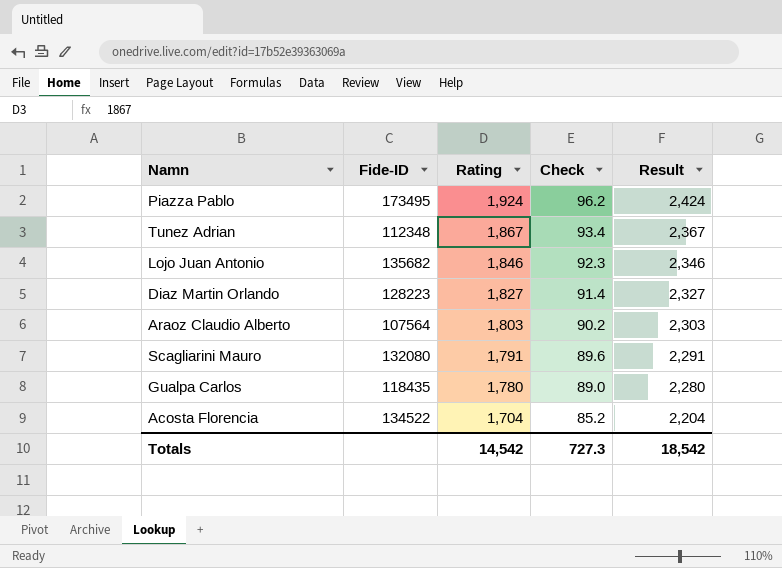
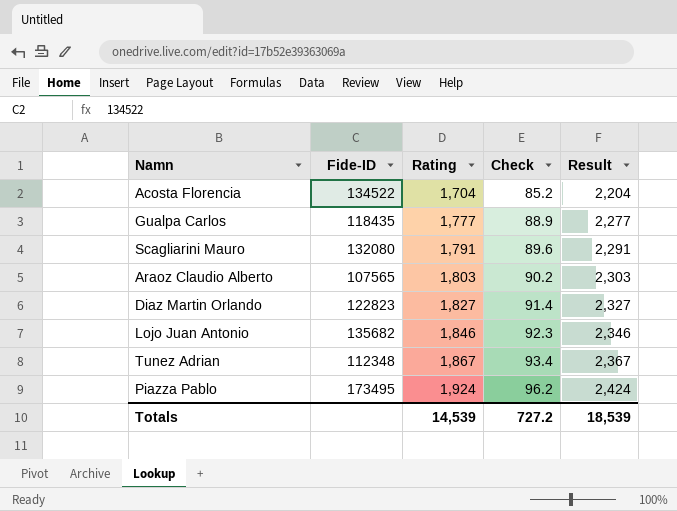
row order: Rating descending -> Rating ascending
Gualpa Carlos | Rating: 1,780 -> 1,777
Gualpa Carlos | Check: 89.0 -> 88.9
Gualpa Carlos | Result: 2,280 -> 2,277
Araoz Claudio Alberto | Fide-ID: 107564 -> 107565
Diaz Martin Orlando | Fide-ID: 128223 -> 122823
Totals | Rating: 14,542 -> 14,539
Totals | Check: 727.3 -> 727.2
Totals | Result: 18,542 -> 18,539

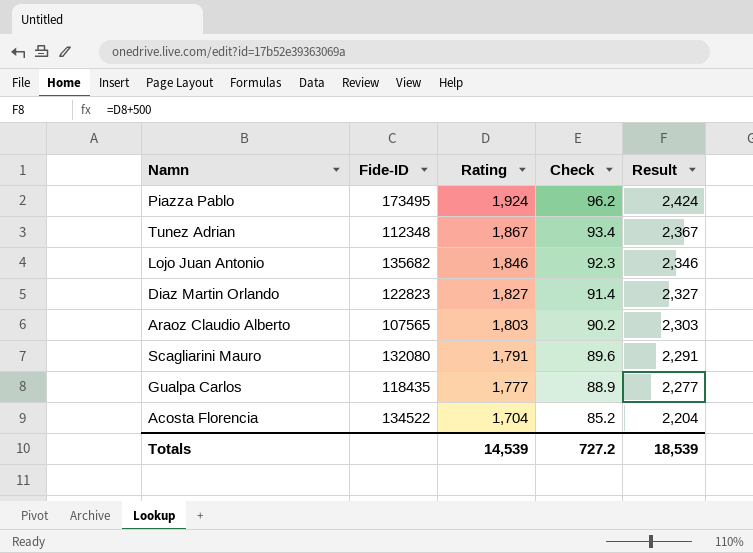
row order: Rating ascending -> Rating descending

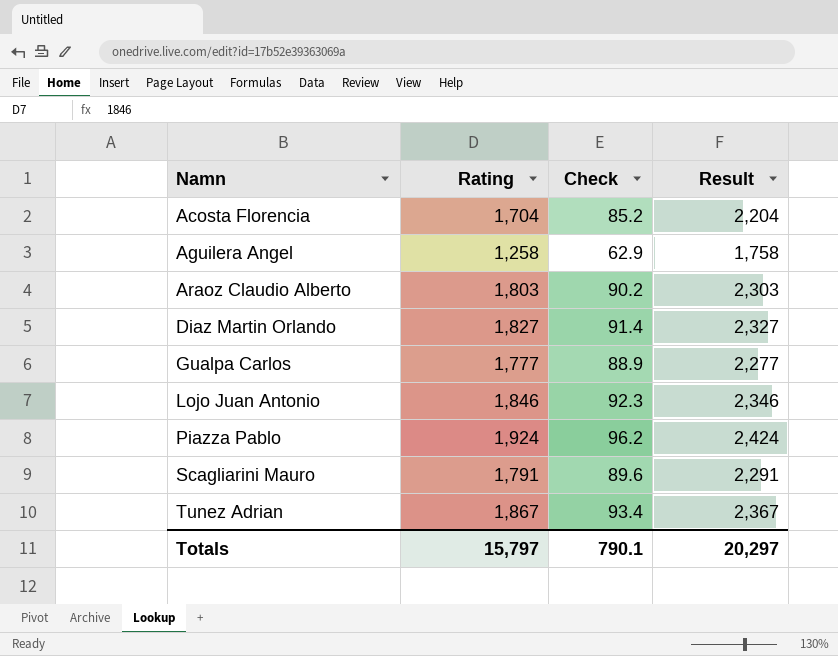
row order: Rating descending -> Namn ascending
column Fide-ID | position: 2 -> none
row Aguilera Angel: none -> 1,258 | 62.9 | 1,758
Totals | Rating: 14,539 -> 15,797
Totals | Check: 727.2 -> 790.1
Totals | Result: 18,539 -> 20,297

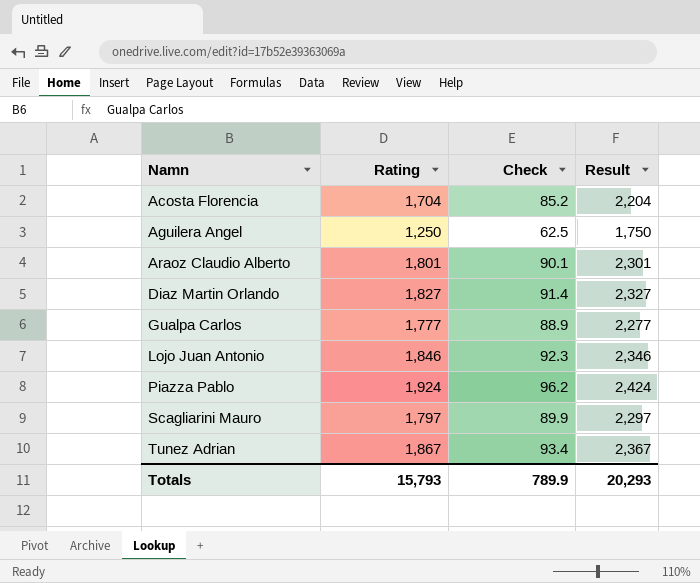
Aguilera Angel | Rating: 1,258 -> 1,250
Aguilera Angel | Check: 62.9 -> 62.5
Aguilera Angel | Result: 1,758 -> 1,750
Araoz Claudio Alberto | Rating: 1,803 -> 1,801
Araoz Claudio Alberto | Check: 90.2 -> 90.1
Araoz Claudio Alberto | Result: 2,303 -> 2,301
Scagliarini Mauro | Rating: 1,791 -> 1,797
Scagliarini Mauro | Check: 89.6 -> 89.9
Scagliarini Mauro | Result: 2,291 -> 2,297
Totals | Rating: 15,797 -> 15,793
Totals | Check: 790.1 -> 789.9
Totals | Result: 20,297 -> 20,293

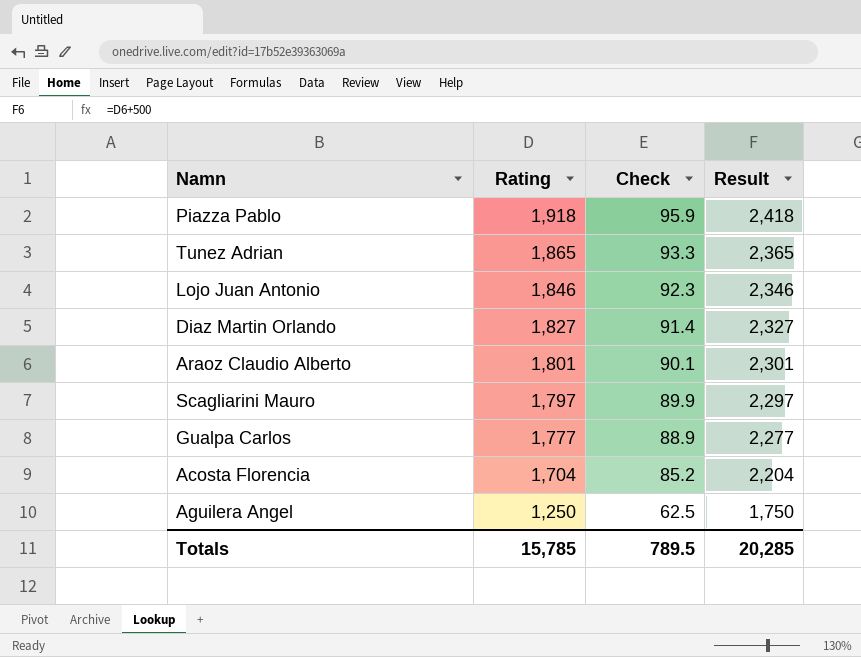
row order: Namn ascending -> Rating descending
Piazza Pablo | Rating: 1,924 -> 1,918
Piazza Pablo | Check: 96.2 -> 95.9
Piazza Pablo | Result: 2,424 -> 2,418
Tunez Adrian | Rating: 1,867 -> 1,865
Tunez Adrian | Check: 93.4 -> 93.3
Tunez Adrian | Result: 2,367 -> 2,365
Totals | Rating: 15,793 -> 15,785
Totals | Check: 789.9 -> 789.5
Totals | Result: 20,293 -> 20,285

